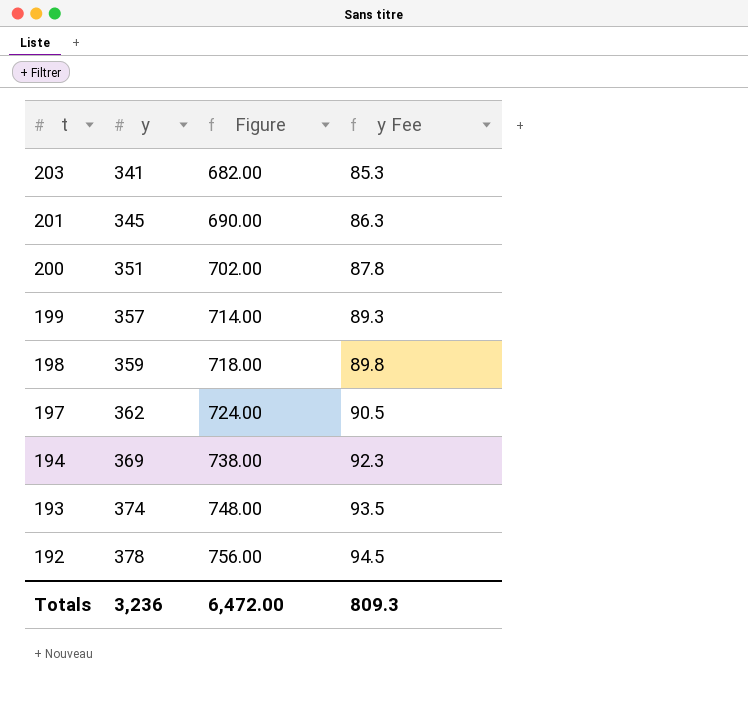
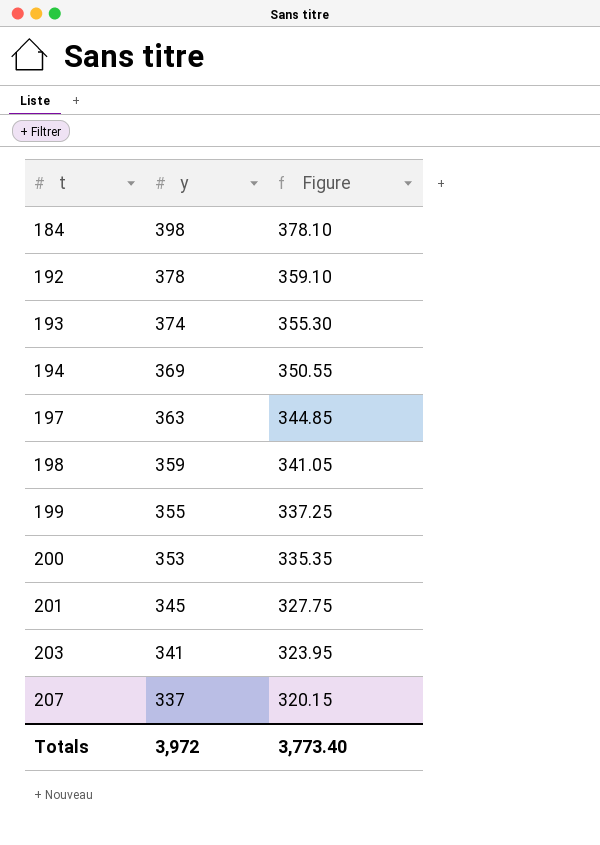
row order: t descending -> t ascending
column y Fee | formula: [y] * 0.25 -> none
column Figure | formula: [y] * 2 -> [y] * 0.95
row 184: none -> 398 | 378.10
197 | y: 362 -> 363
199 | y: 357 -> 355
200 | y: 351 -> 353
row 207: none -> 337 | 320.15
Totals | y: 3,236 -> 3,972
Totals | Figure: 6,472.00 -> 3,773.40

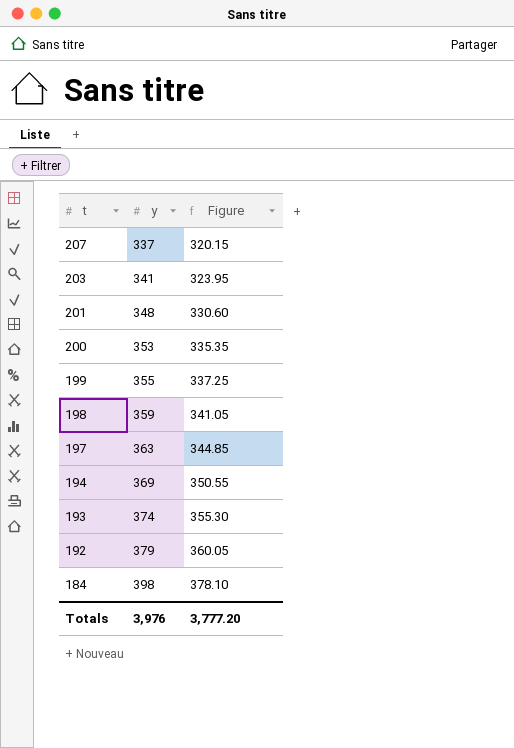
row order: t ascending -> t descending
201 | y: 345 -> 348
201 | Figure: 327.75 -> 330.60
192 | y: 378 -> 379
192 | Figure: 359.10 -> 360.05
Totals | y: 3,972 -> 3,976
Totals | Figure: 3,773.40 -> 3,777.20

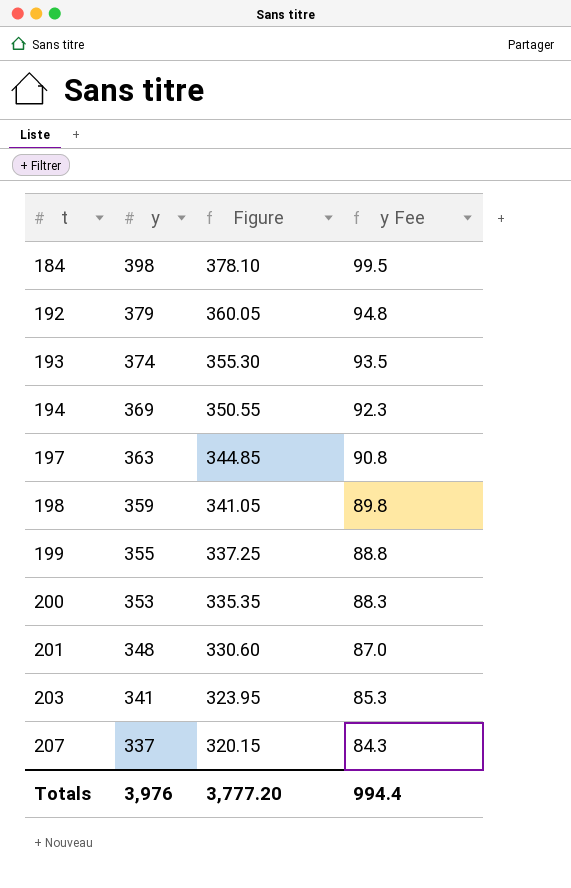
row order: t descending -> t ascending
column y Fee | formula: none -> [y] * 0.25

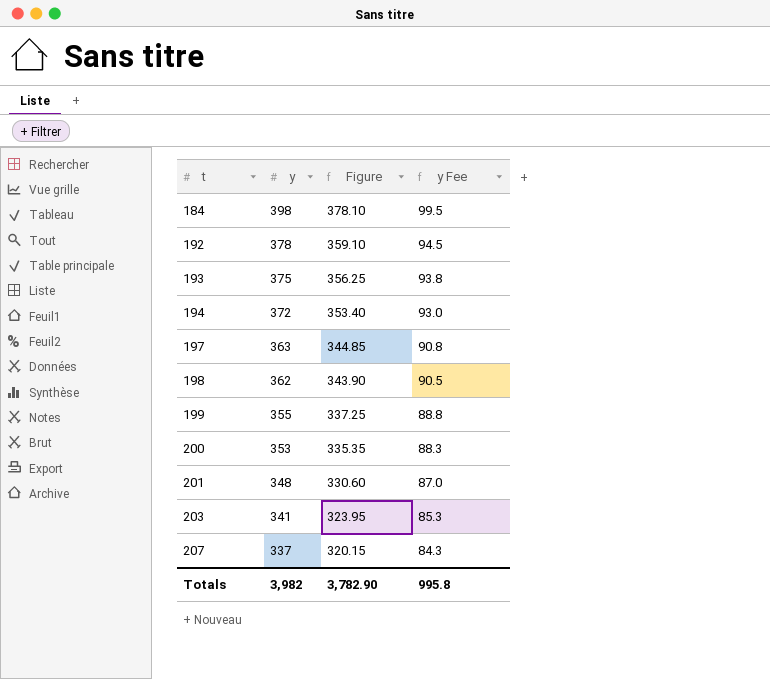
192 | y: 379 -> 378
192 | Figure: 360.05 -> 359.10
192 | y Fee: 94.8 -> 94.5
193 | y: 374 -> 375
193 | Figure: 355.30 -> 356.25
193 | y Fee: 93.5 -> 93.8
194 | y: 369 -> 372
194 | Figure: 350.55 -> 353.40
194 | y Fee: 92.3 -> 93.0
198 | y: 359 -> 362
198 | Figure: 341.05 -> 343.90
198 | y Fee: 89.8 -> 90.5
Totals | y: 3,976 -> 3,982
Totals | Figure: 3,777.20 -> 3,782.90
Totals | y Fee: 994.4 -> 995.8

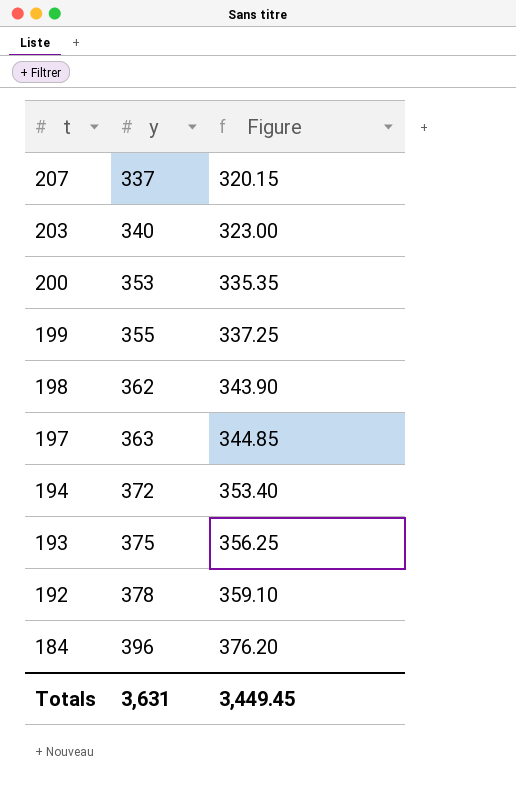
row order: t ascending -> t descending
column y Fee | formula: [y] * 0.25 -> none
row 201: 348 | 330.60 | 87.0 -> none
203 | y: 341 -> 340
203 | Figure: 323.95 -> 323.00
184 | y: 398 -> 396
184 | Figure: 378.10 -> 376.20
Totals | y: 3,982 -> 3,631
Totals | Figure: 3,782.90 -> 3,449.45

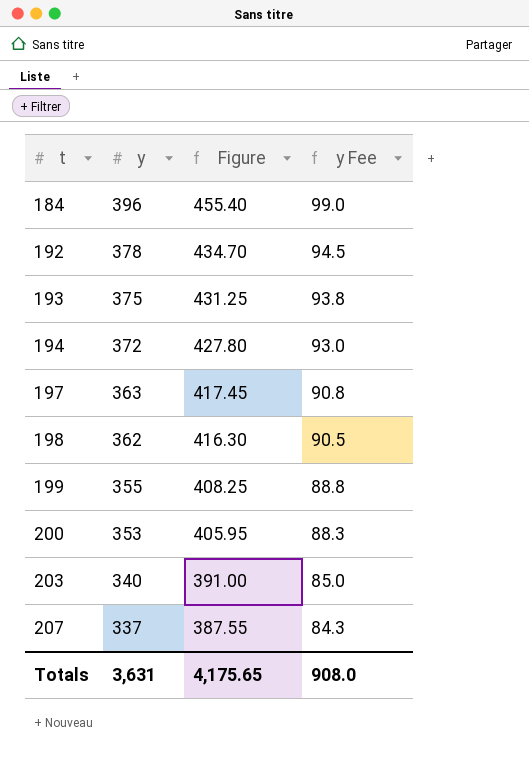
row order: t descending -> t ascending
column Figure | formula: [y] * 0.95 -> [y] * 1.15
column y Fee | formula: none -> [y] * 0.25
Totals | Figure: 3,449.45 -> 4,175.65

